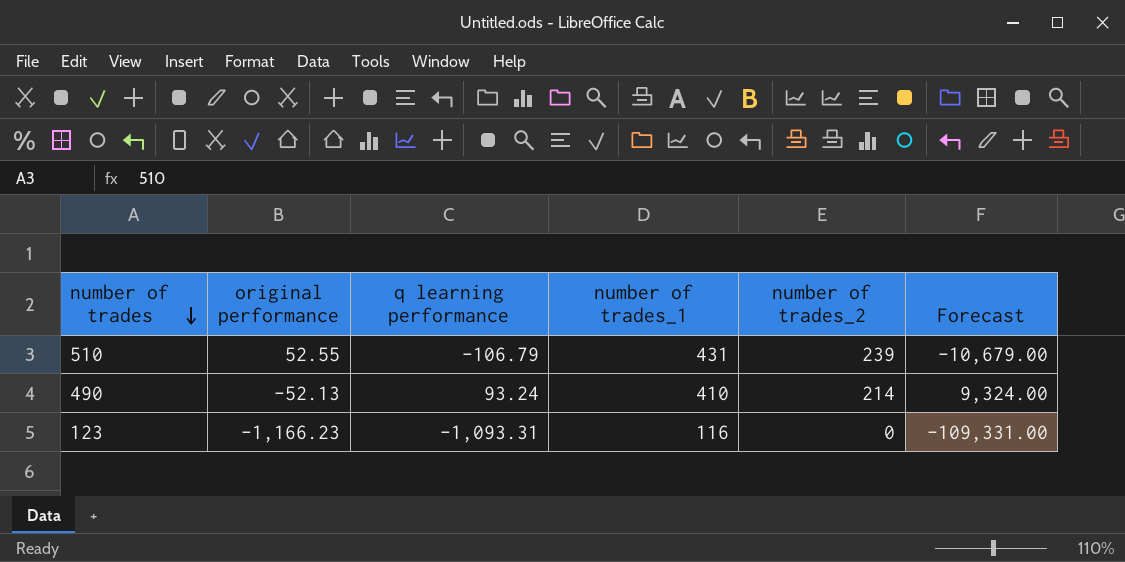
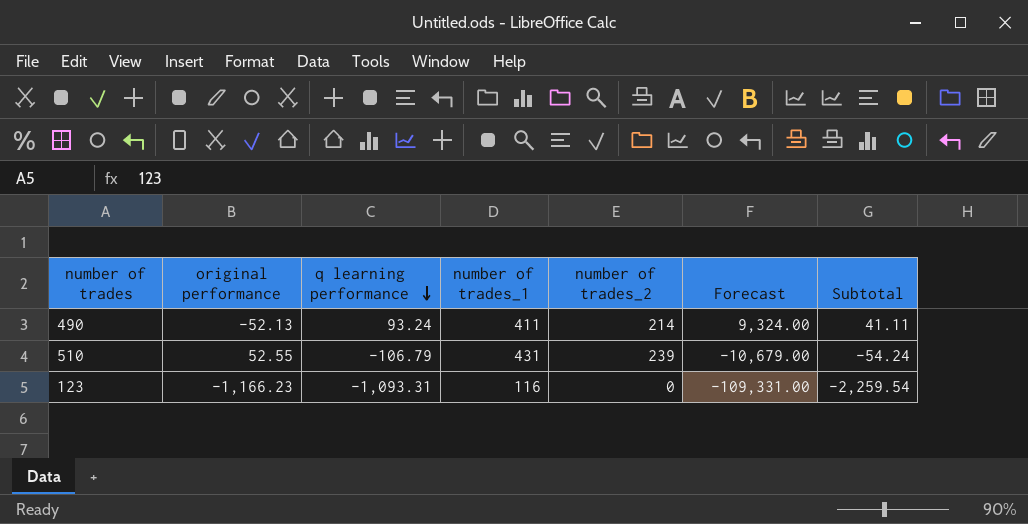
row order: number of trades descending -> q learning performance descending
column Subtotal | formula: none -> [original performance] + [q learning performance]
490 | number of trades_1: 410 -> 411

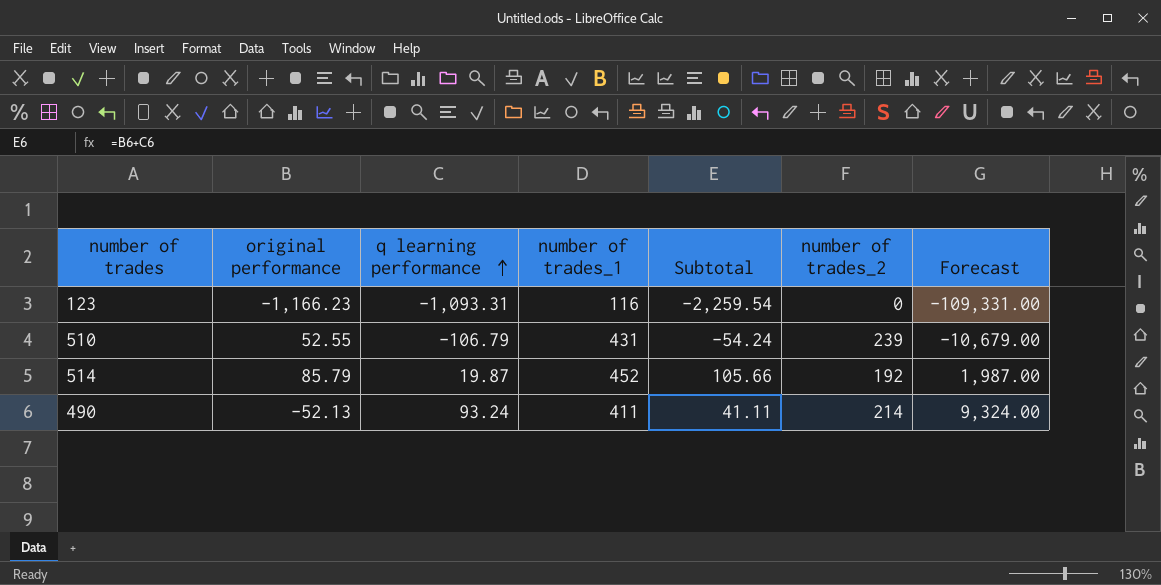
row order: q learning performance descending -> q learning performance ascending
column Subtotal | position: 7 -> 5
row 514: none -> 85.79 | 19.87 | 452 | 105.66 | 192 | 1,987.00

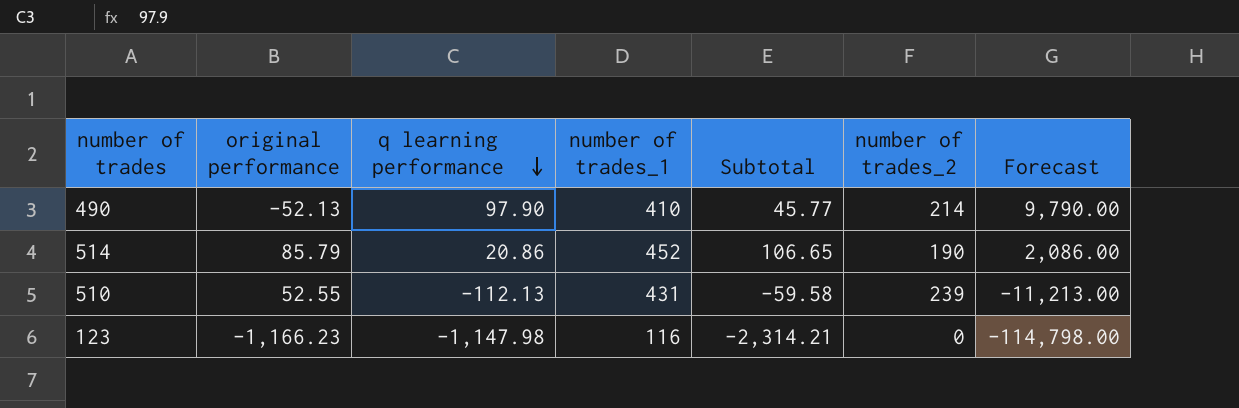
row order: q learning performance ascending -> q learning performance descending
490 | q learning performance: 93.24 -> 97.90
490 | number of trades_1: 411 -> 410
490 | Subtotal: 41.11 -> 45.77
490 | Forecast: 9,324.00 -> 9,790.00
514 | q learning performance: 19.87 -> 20.86
514 | Subtotal: 105.66 -> 106.65
514 | number of trades_2: 192 -> 190
514 | Forecast: 1,987.00 -> 2,086.00
510 | q learning performance: -106.79 -> -112.13
510 | Subtotal: -54.24 -> -59.58
510 | Forecast: -10,679.00 -> -11,213.00
123 | q learning performance: -1,093.31 -> -1,147.98
123 | Subtotal: -2,259.54 -> -2,314.21
123 | Forecast: -109,331.00 -> -114,798.00

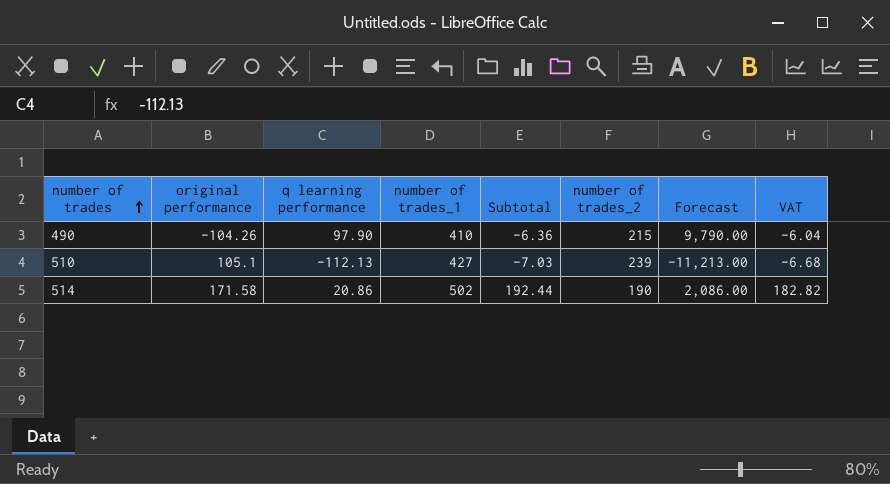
row order: q learning performance descending -> number of trades ascending
column VAT | formula: none -> [Subtotal] * 0.95
row 123: -1,166.23 | -1,147.98 | 116 | -2,314.21 | 0 | -114,798.00 -> none
490 | original performance: -52.13 -> -104.26
490 | Subtotal: 45.77 -> -6.36
490 | number of trades_2: 214 -> 215
510 | original performance: 52.55 -> 105.1
510 | number of trades_1: 431 -> 427
510 | Subtotal: -59.58 -> -7.03
514 | original performance: 85.79 -> 171.58
514 | number of trades_1: 452 -> 502
514 | Subtotal: 106.65 -> 192.44

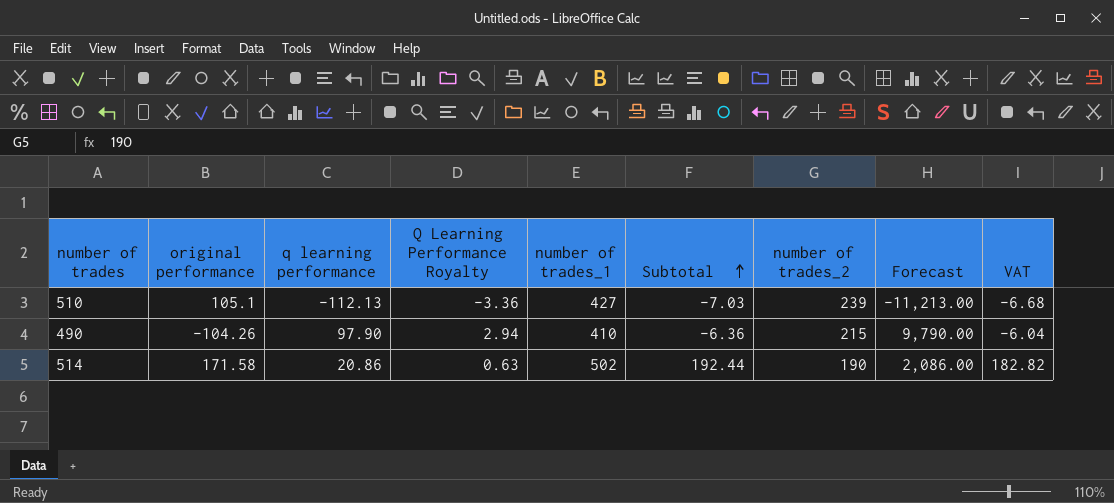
row order: number of trades ascending -> Subtotal ascending
column Q Learning Performance Royalty | formula: none -> [q learning performance] * 0.03

